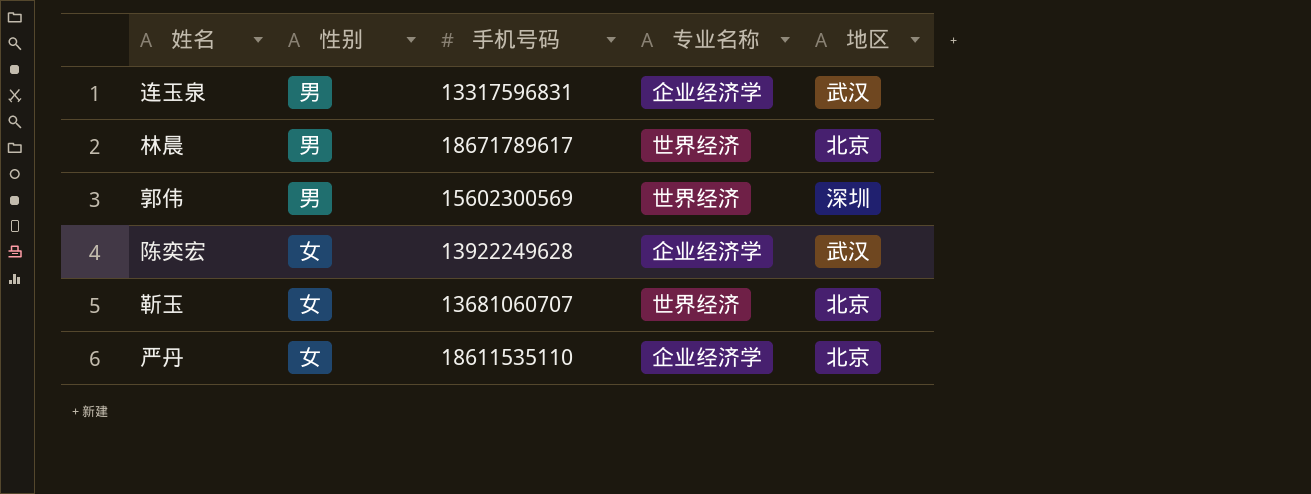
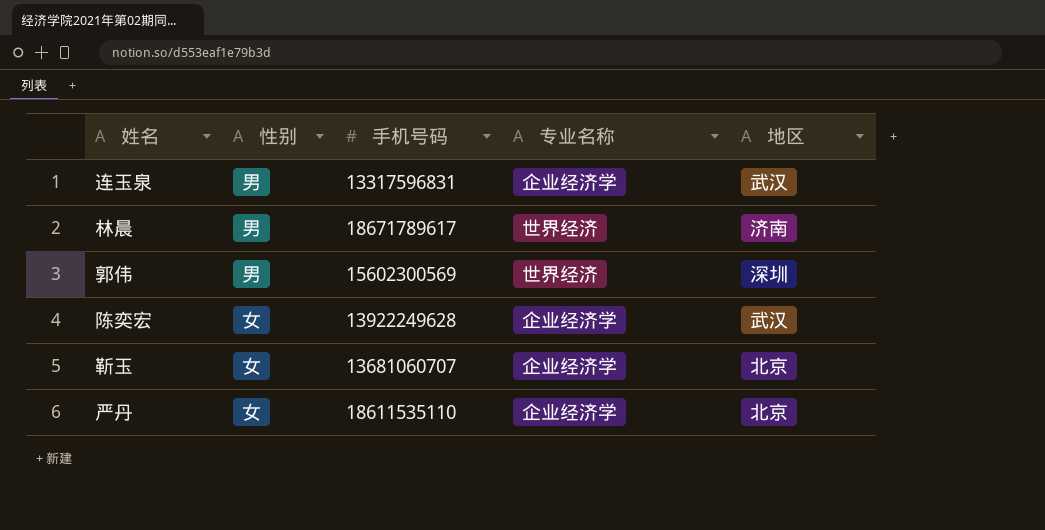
林晨 | 地区: 北京 -> 济南
靳玉 | 专业名称: 世界经济 -> 企业经济学

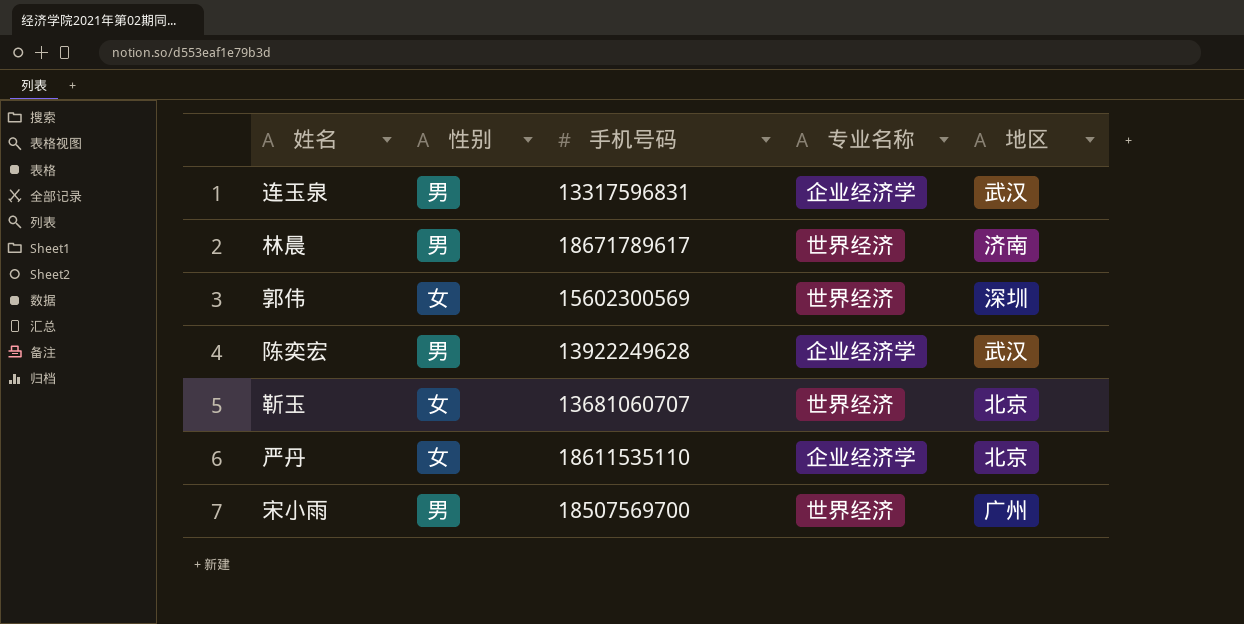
郭伟 | 性别: 男 -> 女
陈奕宏 | 性别: 女 -> 男
靳玉 | 专业名称: 企业经济学 -> 世界经济
row 宋小雨: none -> 男 | 18507569700 | 世界经济 | 广州

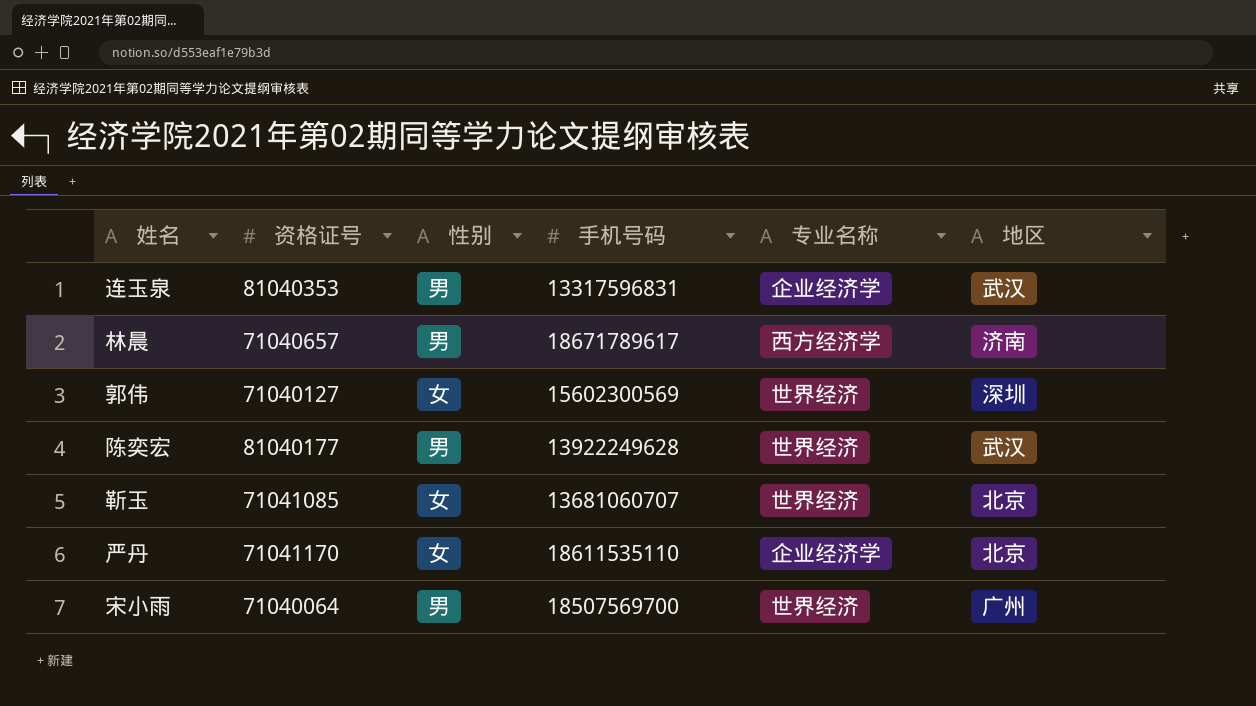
column 资格证号 | position: none -> 2
林晨 | 专业名称: 世界经济 -> 西方经济学
陈奕宏 | 专业名称: 企业经济学 -> 世界经济

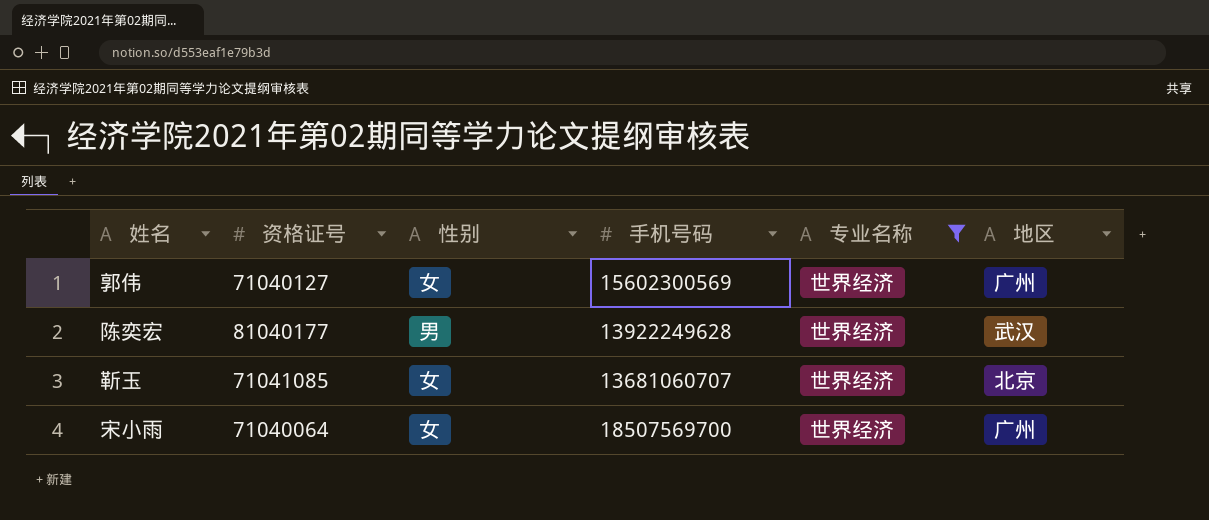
filter: none -> 专业名称 = 世界经济
郭伟 | 地区: 深圳 -> 广州
宋小雨 | 性别: 男 -> 女

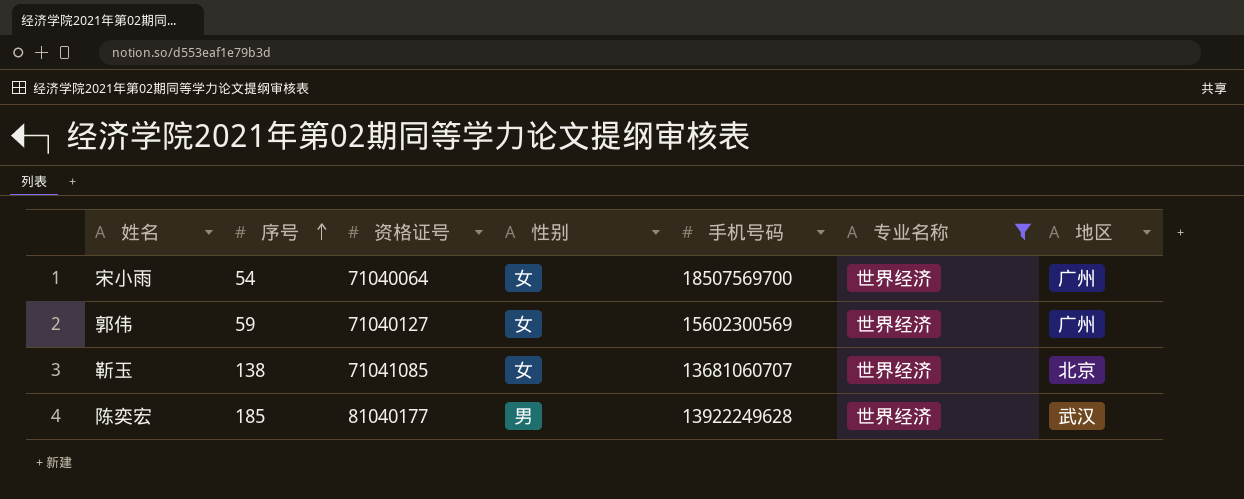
row order: none -> 序号 ascending
column 序号 | position: none -> 2

